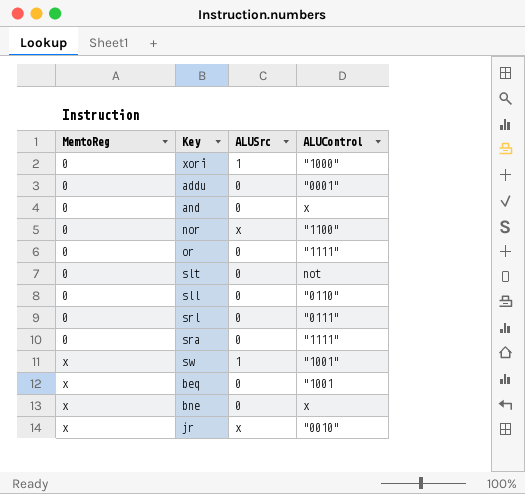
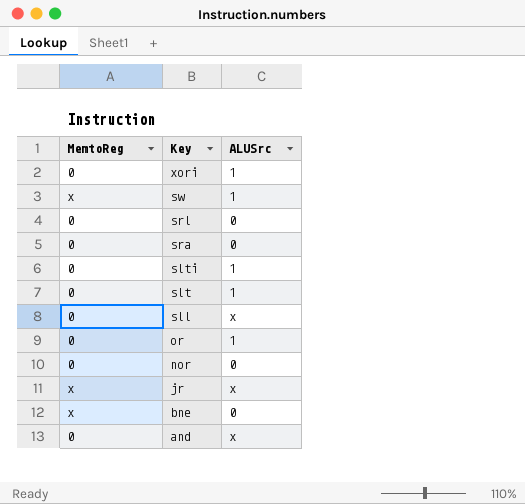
row order: MemtoReg ascending -> Key descending
column ALUControl | position: 4 -> none
row addu: 0 | 0 | "0001" -> none
row beq: x | 0 | "1001 -> none
row slti: none -> 0 | 1
slt | ALUSrc: 0 -> 1
sll | ALUSrc: 0 -> x
or | ALUSrc: 0 -> 1
nor | ALUSrc: x -> 0
and | ALUSrc: 0 -> x

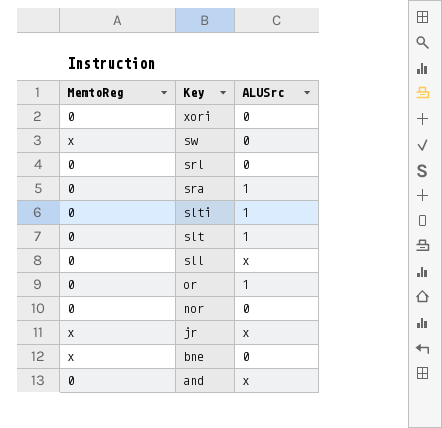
xori | ALUSrc: 1 -> 0
sw | ALUSrc: 1 -> 0
sra | ALUSrc: 0 -> 1

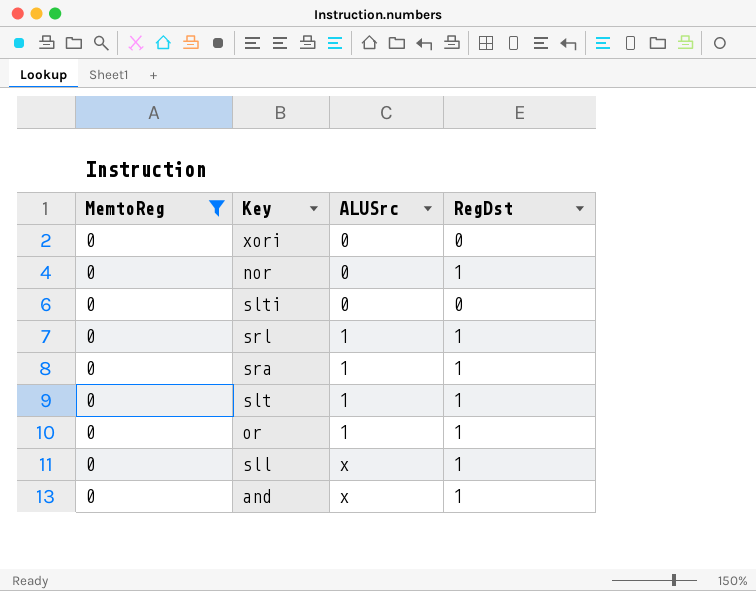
filter: none -> MemtoReg = 0
row order: Key descending -> ALUSrc ascending
column RegDst | position: none -> 4
slti | ALUSrc: 1 -> 0
srl | ALUSrc: 0 -> 1

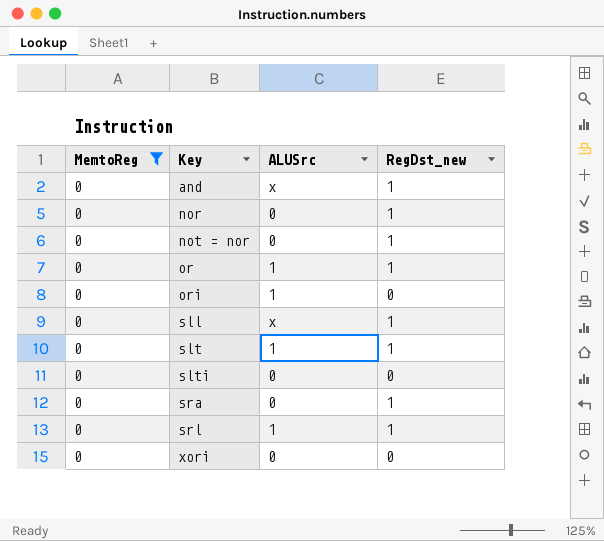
row order: ALUSrc ascending -> Key ascending
column name: RegDst -> RegDst_new
row not = nor: none -> 0 | 0 | 1
row ori: none -> 0 | 1 | 0
sra | ALUSrc: 1 -> 0

